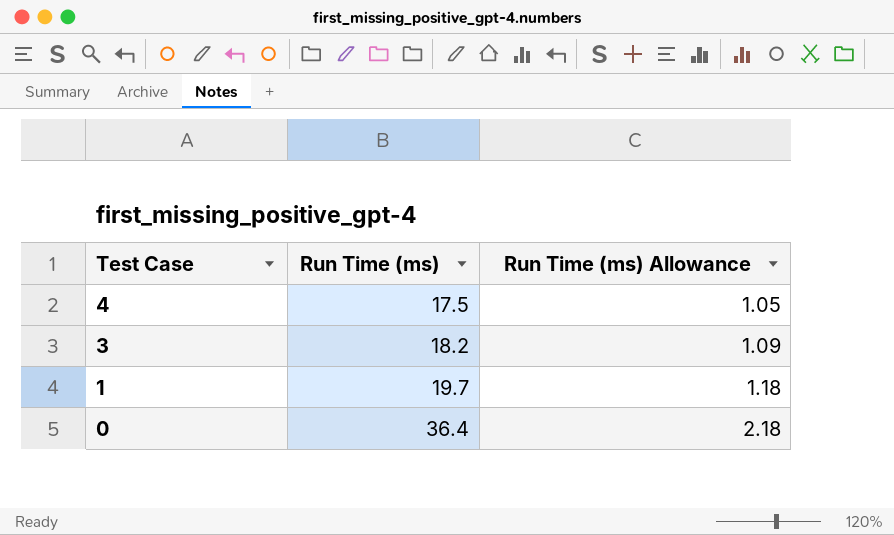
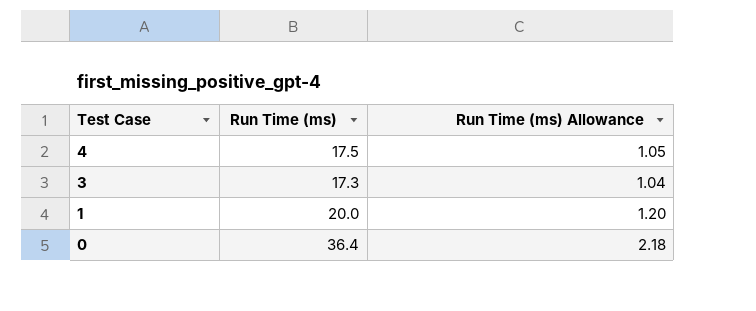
3 | Run Time (ms): 18.2 -> 17.3
3 | Run Time (ms) Allowance: 1.09 -> 1.04
1 | Run Time (ms): 19.7 -> 20.0
1 | Run Time (ms) Allowance: 1.18 -> 1.20

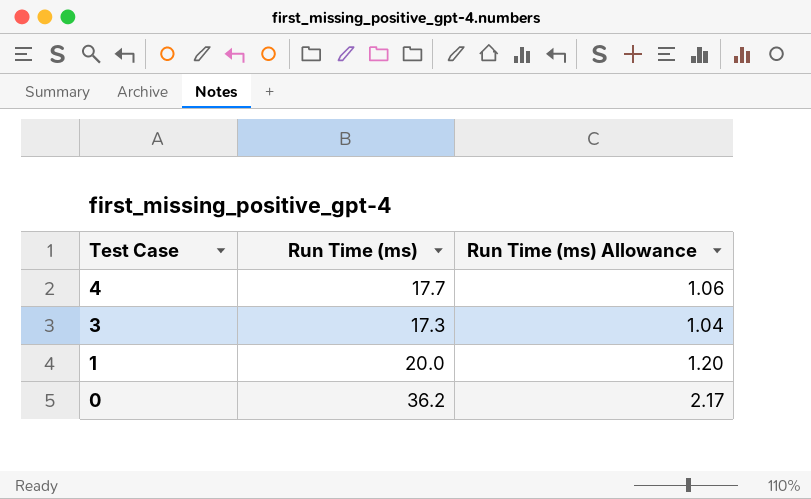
4 | Run Time (ms): 17.5 -> 17.7
4 | Run Time (ms) Allowance: 1.05 -> 1.06
0 | Run Time (ms): 36.4 -> 36.2
0 | Run Time (ms) Allowance: 2.18 -> 2.17

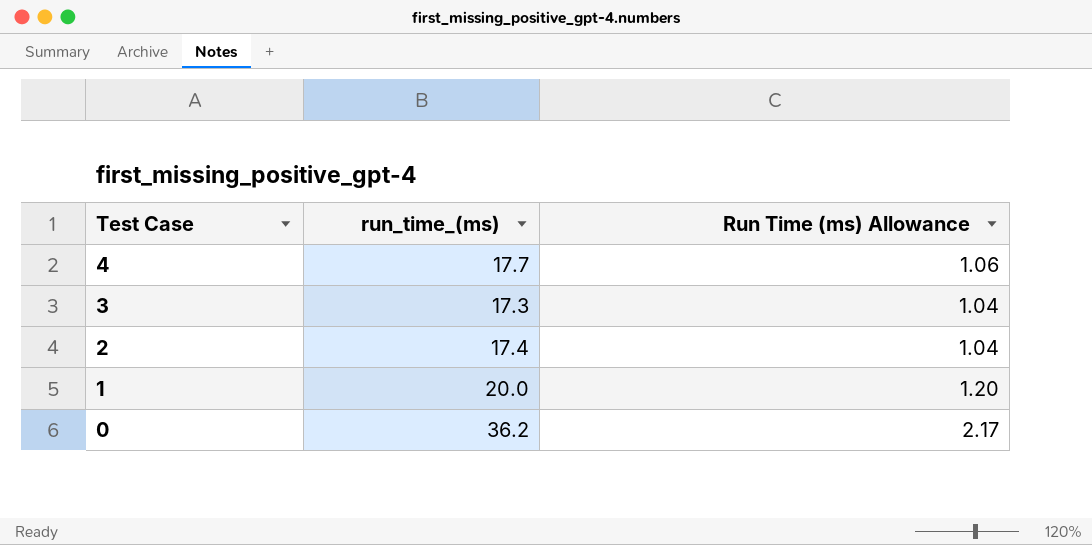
column name: Run Time (ms) -> run_time_(ms)
row 2: none -> 17.4 | 1.04

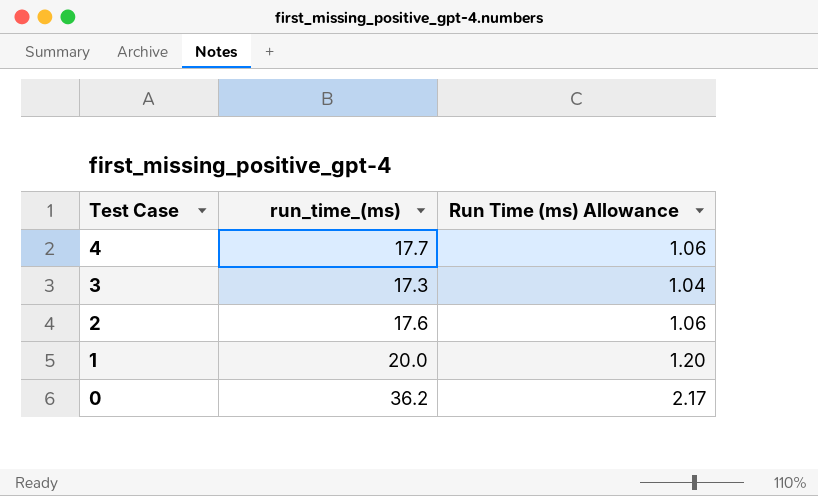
2 | run_time_(ms): 17.4 -> 17.6
2 | Run Time (ms) Allowance: 1.04 -> 1.06

